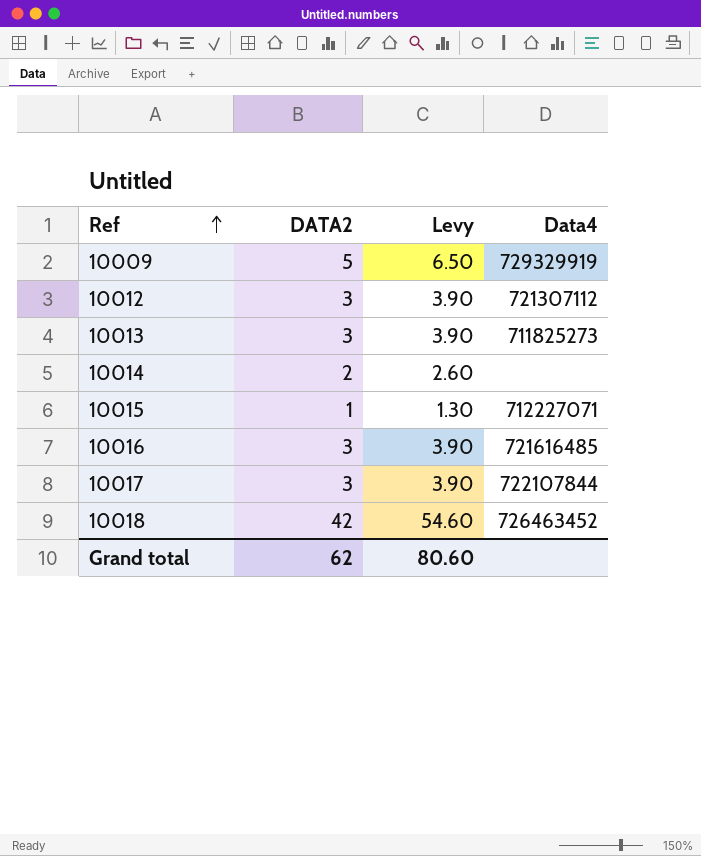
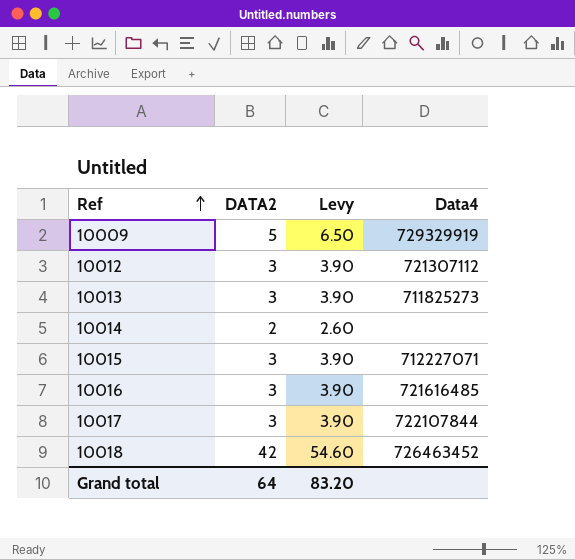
10015 | DATA2: 1 -> 3
10015 | Levy: 1.30 -> 3.90
Grand total | DATA2: 62 -> 64
Grand total | Levy: 80.60 -> 83.20

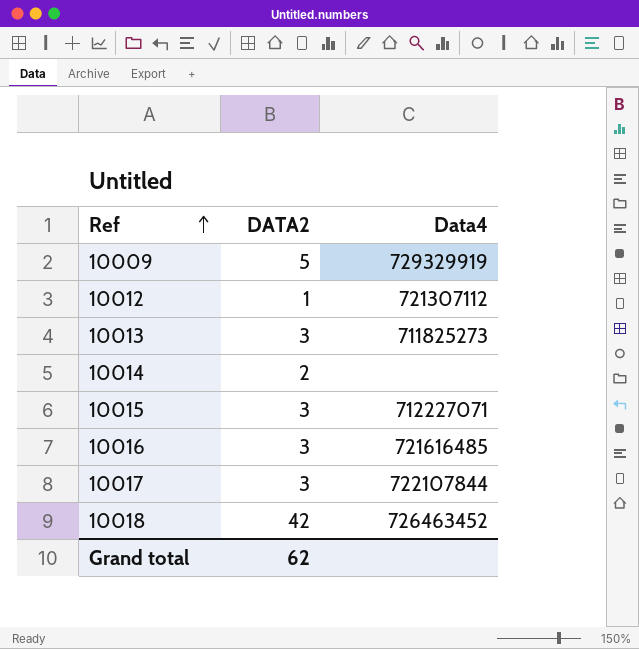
column Levy | formula: [DATA2] * 1.3 -> none
10012 | DATA2: 3 -> 1
Grand total | DATA2: 64 -> 62

